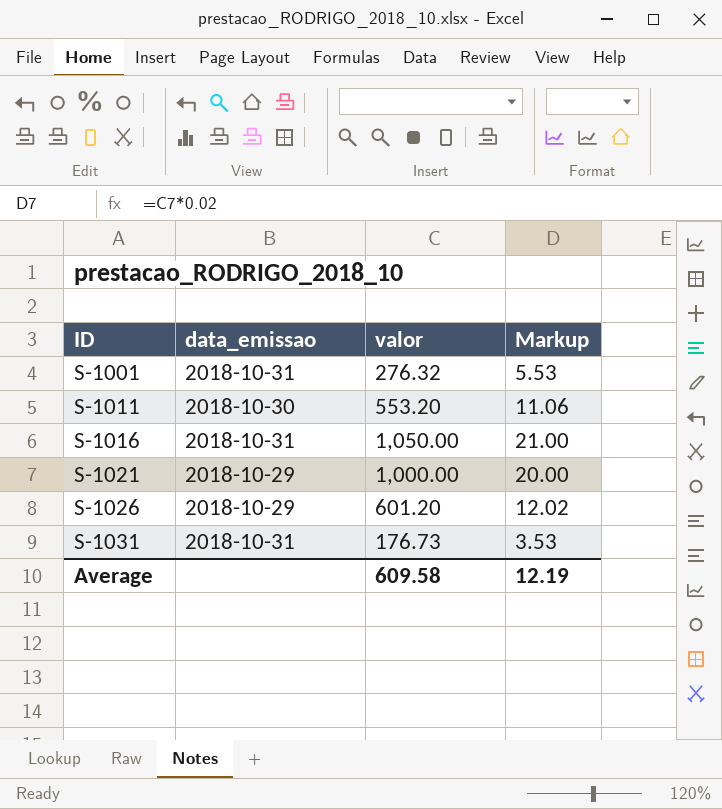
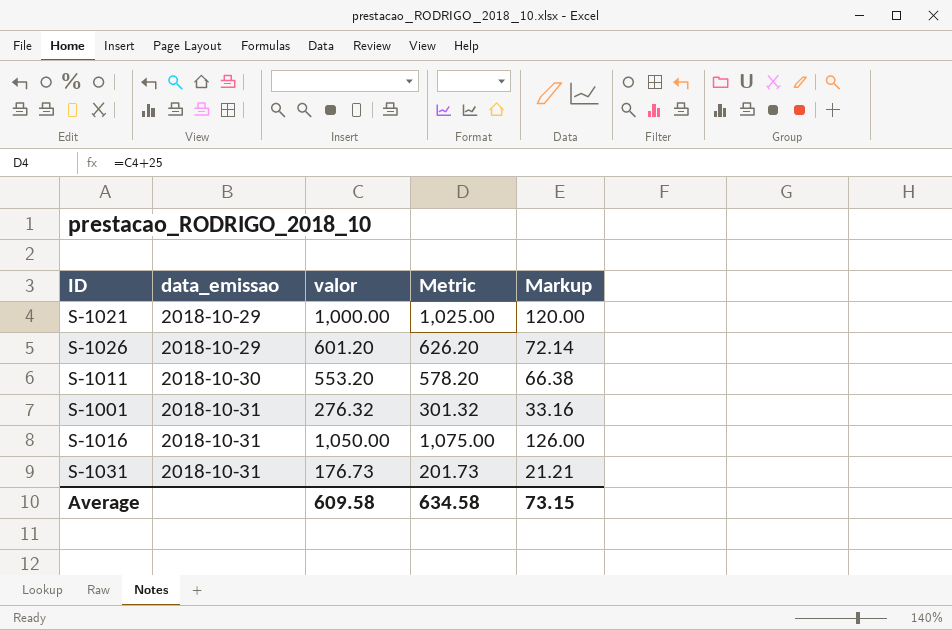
row order: ID ascending -> data_emissao ascending
column Metric | formula: none -> [valor] + 25
column Markup | formula: [valor] * 0.02 -> [valor] * 0.12
Average | Markup: 12.19 -> 73.15

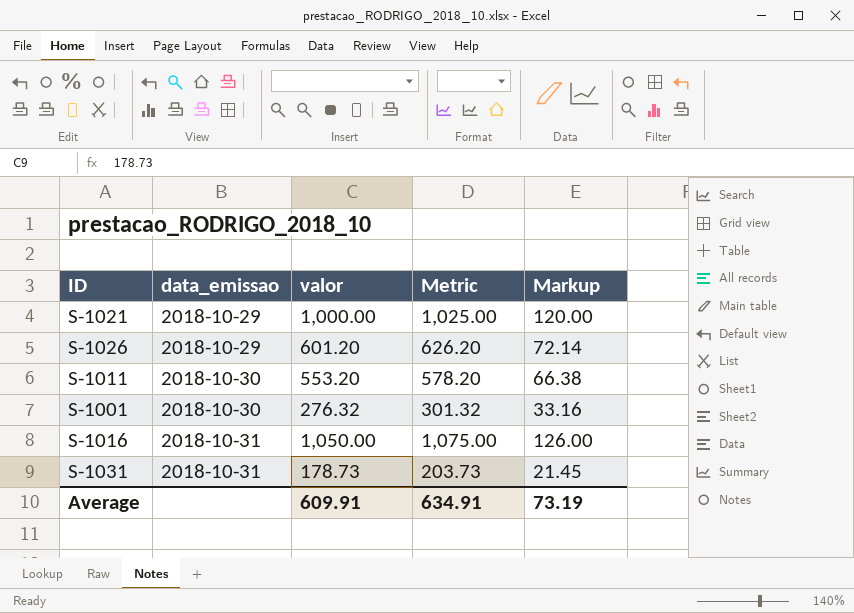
S-1001 | data_emissao: 2018-10-31 -> 2018-10-30
S-1031 | valor: 176.73 -> 178.73
S-1031 | Metric: 201.73 -> 203.73
S-1031 | Markup: 21.21 -> 21.45
Average | valor: 609.58 -> 609.91
Average | Metric: 634.58 -> 634.91
Average | Markup: 73.15 -> 73.19

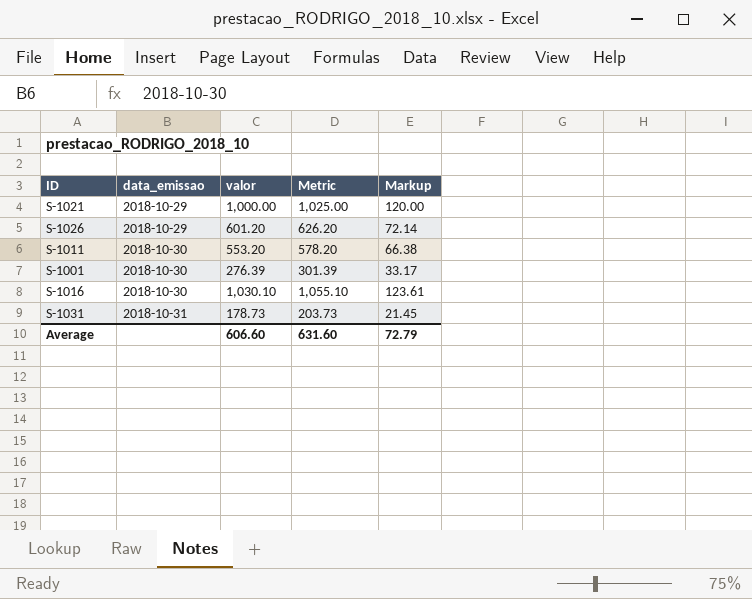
S-1001 | valor: 276.32 -> 276.39
S-1001 | Metric: 301.32 -> 301.39
S-1001 | Markup: 33.16 -> 33.17
S-1016 | data_emissao: 2018-10-31 -> 2018-10-30
S-1016 | valor: 1,050.00 -> 1,030.10
S-1016 | Metric: 1,075.00 -> 1,055.10
S-1016 | Markup: 126.00 -> 123.61
Average | valor: 609.91 -> 606.60
Average | Metric: 634.91 -> 631.60
Average | Markup: 73.19 -> 72.79

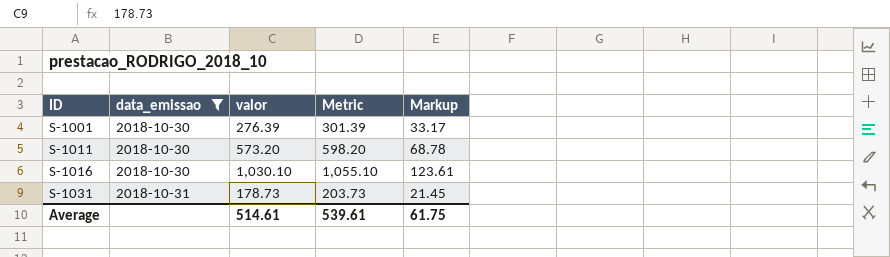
filter: none -> data_emissao != 2018-10-29
row order: data_emissao ascending -> ID ascending
S-1011 | valor: 553.20 -> 573.20
S-1011 | Metric: 578.20 -> 598.20
S-1011 | Markup: 66.38 -> 68.78
Average | valor: 606.60 -> 514.61
Average | Metric: 631.60 -> 539.61
Average | Markup: 72.79 -> 61.75

